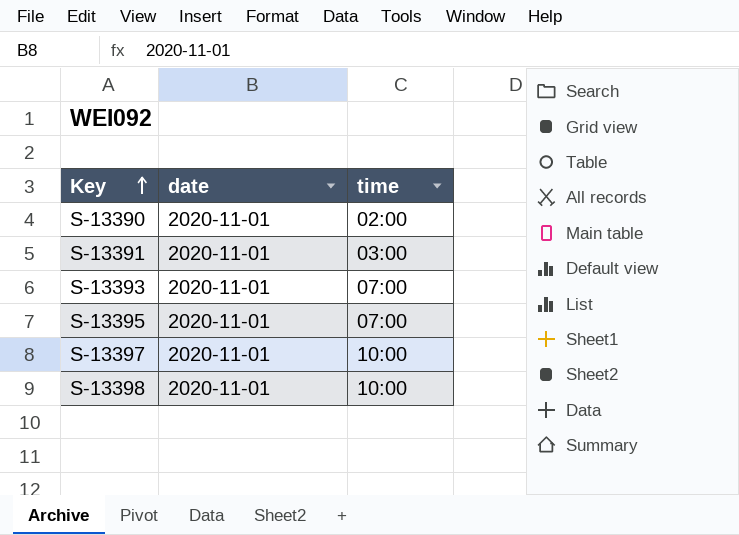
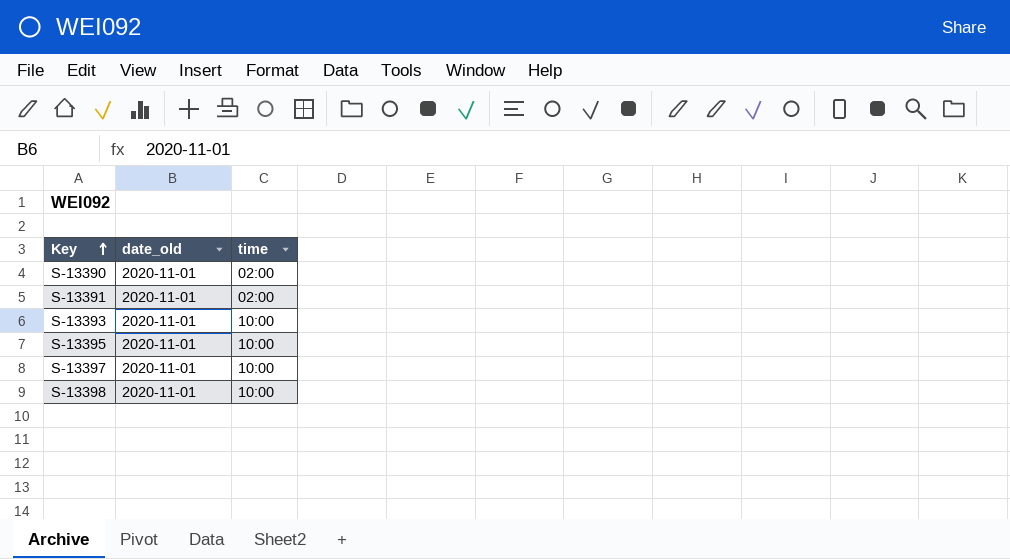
column name: date -> date_old
S-13391 | time: 03:00 -> 02:00
S-13393 | time: 07:00 -> 10:00
S-13395 | time: 07:00 -> 10:00

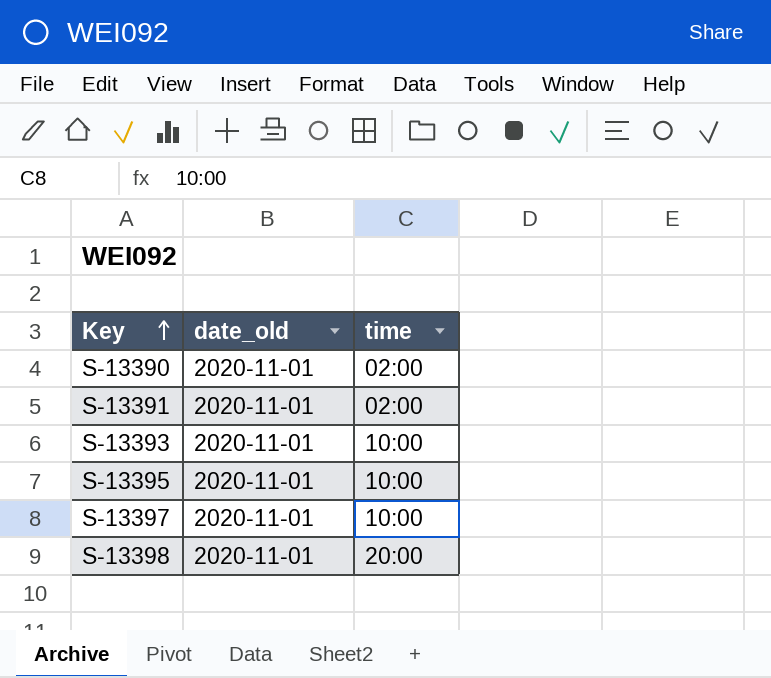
S-13398 | time: 10:00 -> 20:00

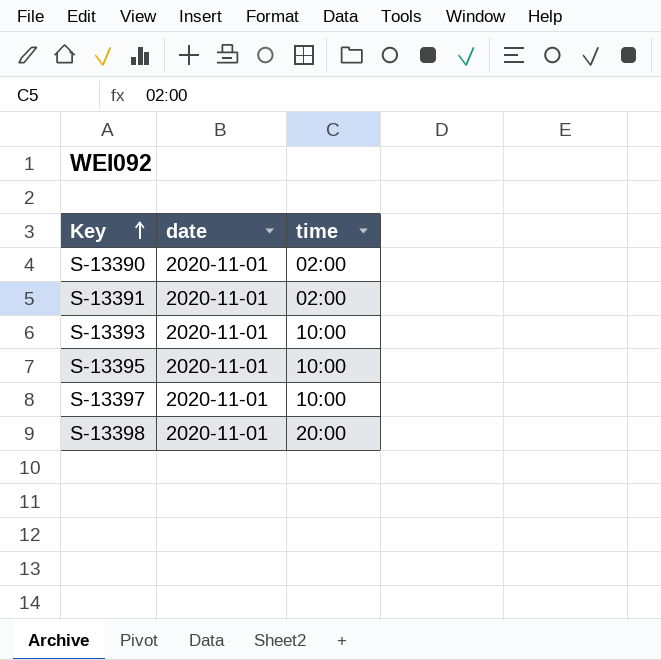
column name: date_old -> date

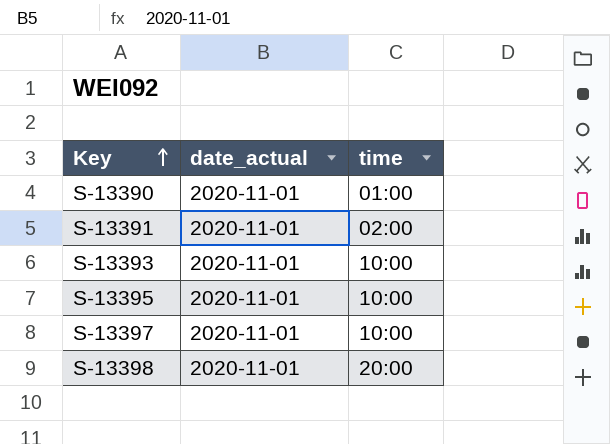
column name: date -> date_actual
S-13390 | time: 02:00 -> 01:00

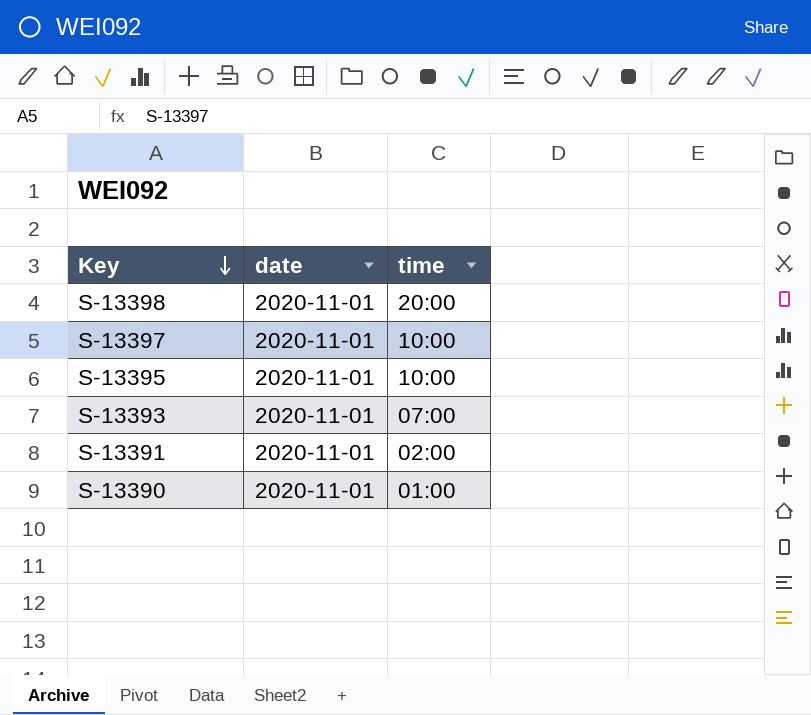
row order: Key ascending -> Key descending
column name: date_actual -> date
S-13393 | time: 10:00 -> 07:00

